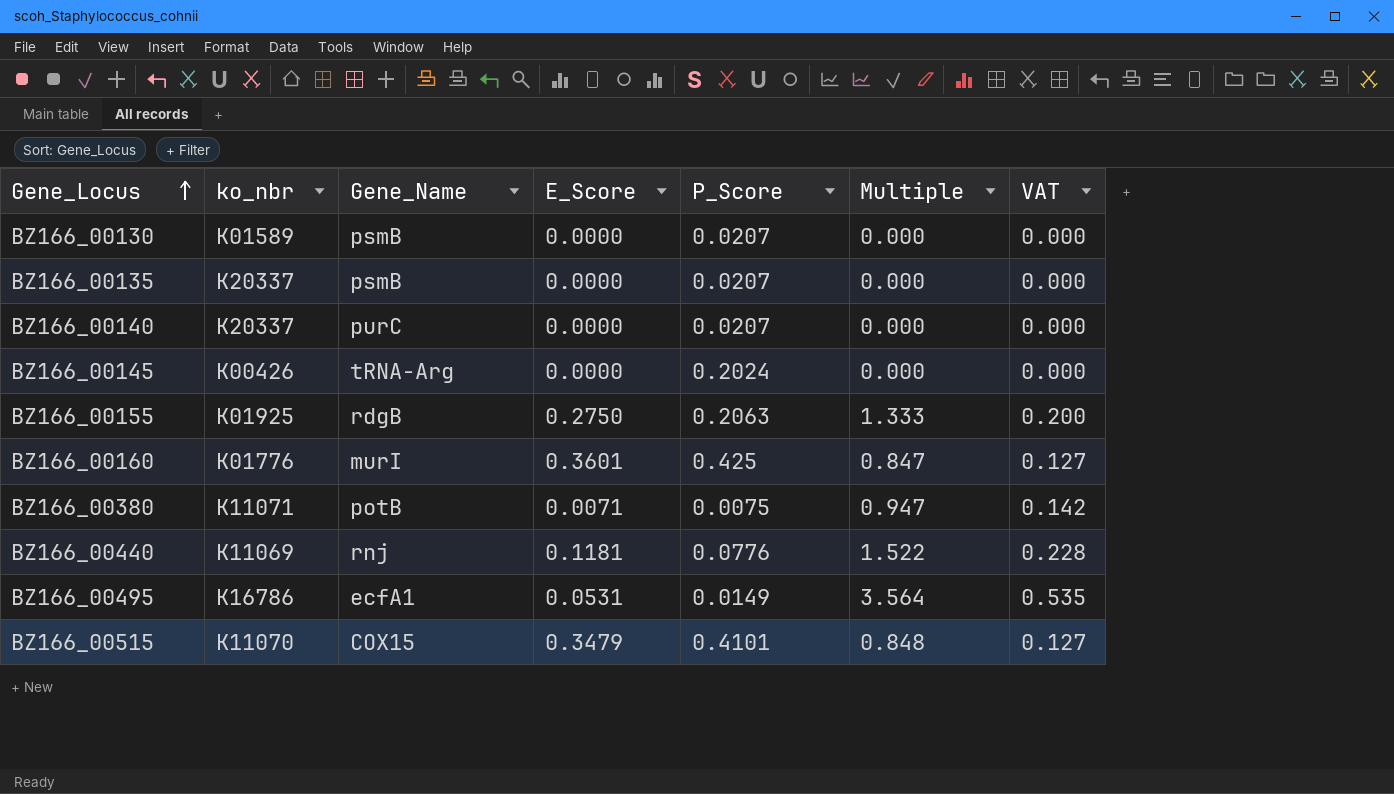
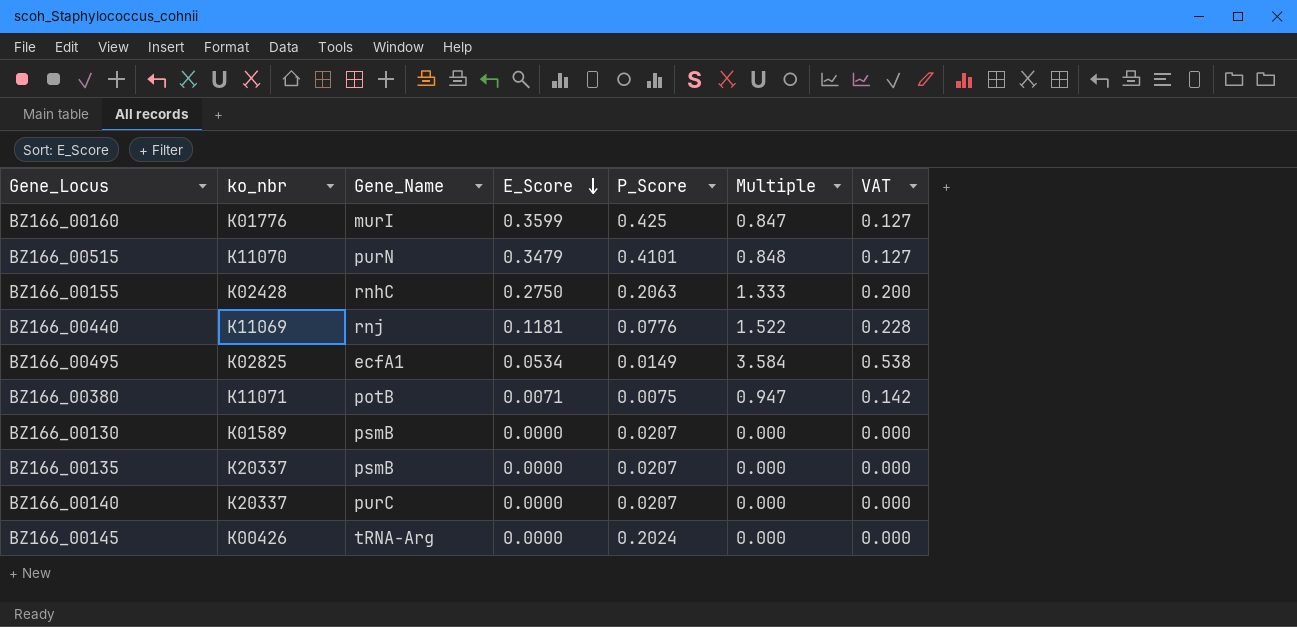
row order: Gene_Locus ascending -> E_Score descending
BZ166_00160 | E_Score: 0.3601 -> 0.3599
BZ166_00515 | Gene_Name: COX15 -> purN
BZ166_00155 | ko_nbr: K01925 -> K02428
BZ166_00155 | Gene_Name: rdgB -> rnhC
BZ166_00495 | ko_nbr: K16786 -> K02825
BZ166_00495 | E_Score: 0.0531 -> 0.0534
BZ166_00495 | Multiple: 3.564 -> 3.584
BZ166_00495 | VAT: 0.535 -> 0.538

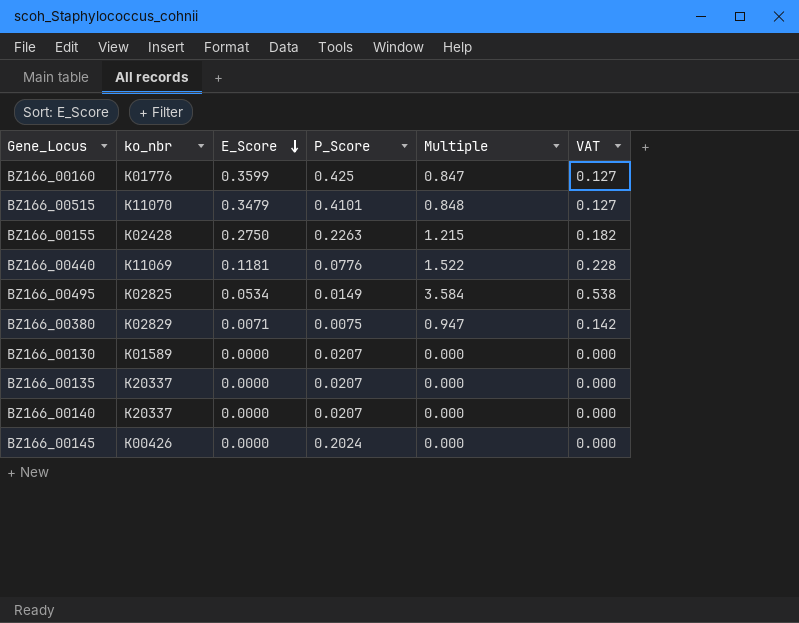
column Gene_Name | position: 3 -> none
BZ166_00155 | P_Score: 0.2063 -> 0.2263
BZ166_00155 | Multiple: 1.333 -> 1.215
BZ166_00155 | VAT: 0.200 -> 0.182
BZ166_00380 | ko_nbr: K11071 -> K02829

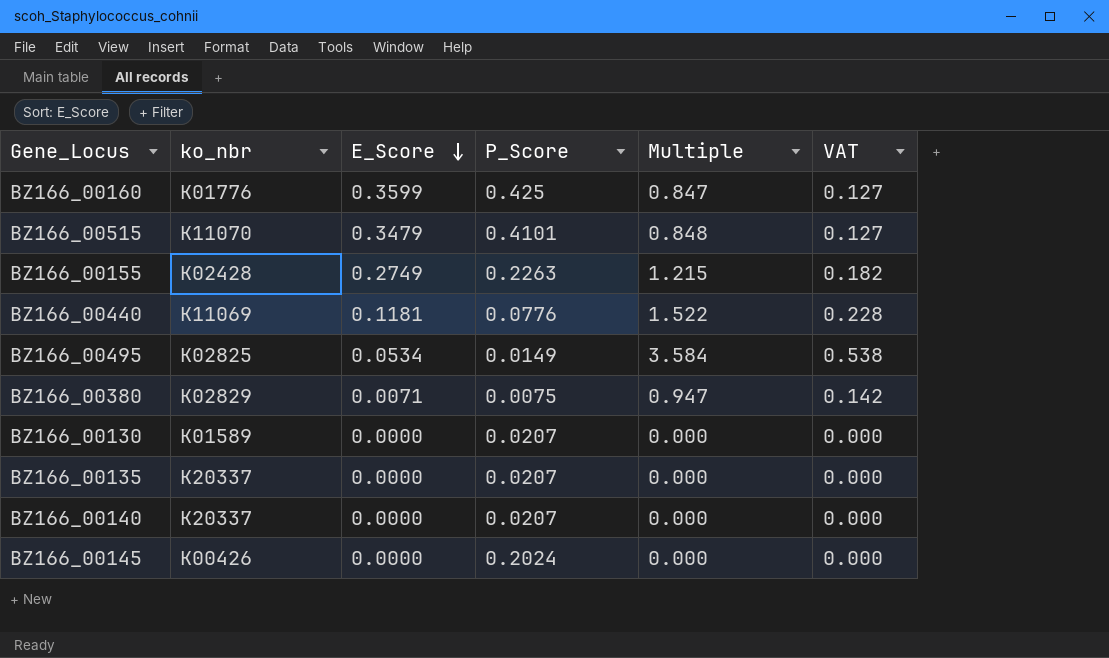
BZ166_00155 | E_Score: 0.2750 -> 0.2749

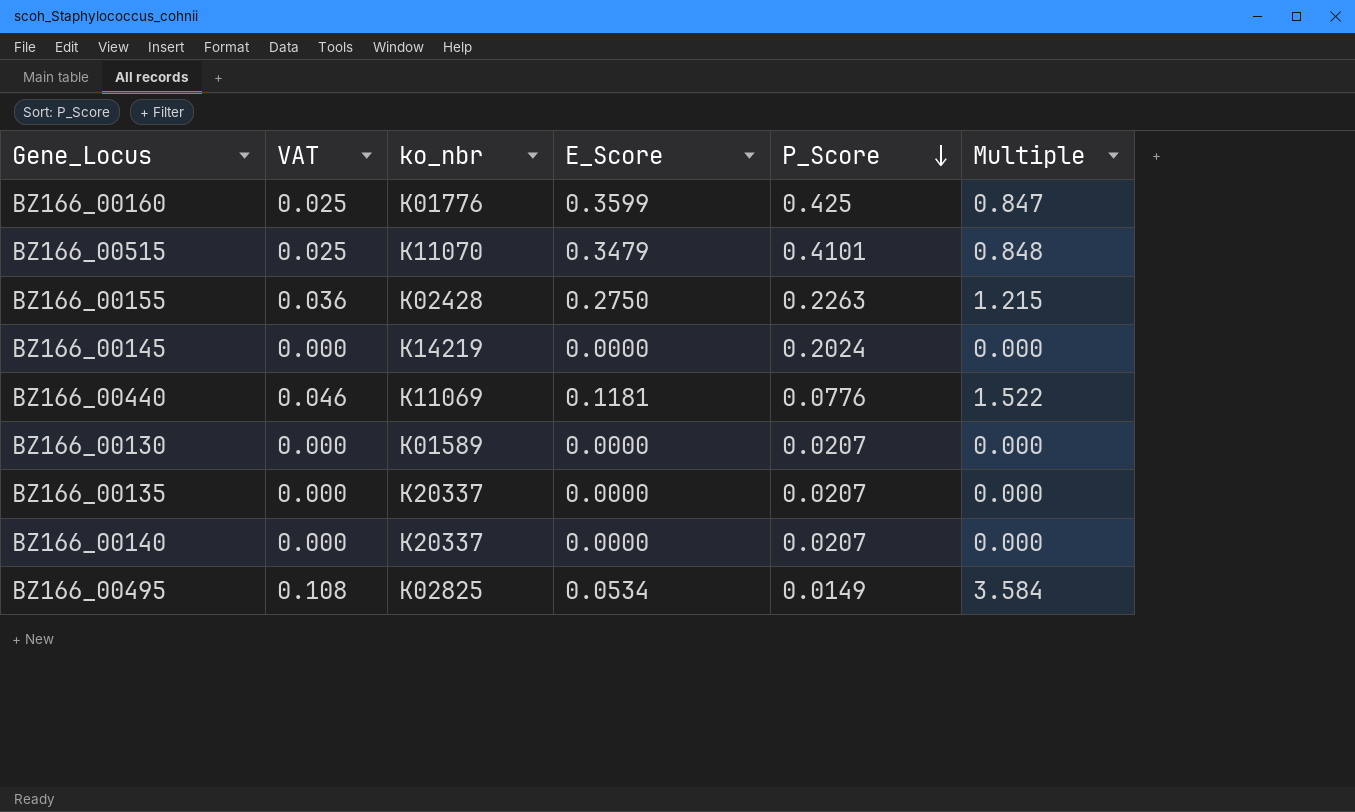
row order: E_Score descending -> P_Score descending
column VAT | formula: [Multiple] * 0.15 -> [Multiple] * 0.03
column VAT | position: 6 -> 2
row BZ166_00380: K02829 | 0.0071 | 0.0075 | 0.947 | 0.142 -> none
BZ166_00155 | E_Score: 0.2749 -> 0.2750
BZ166_00145 | ko_nbr: K00426 -> K14219

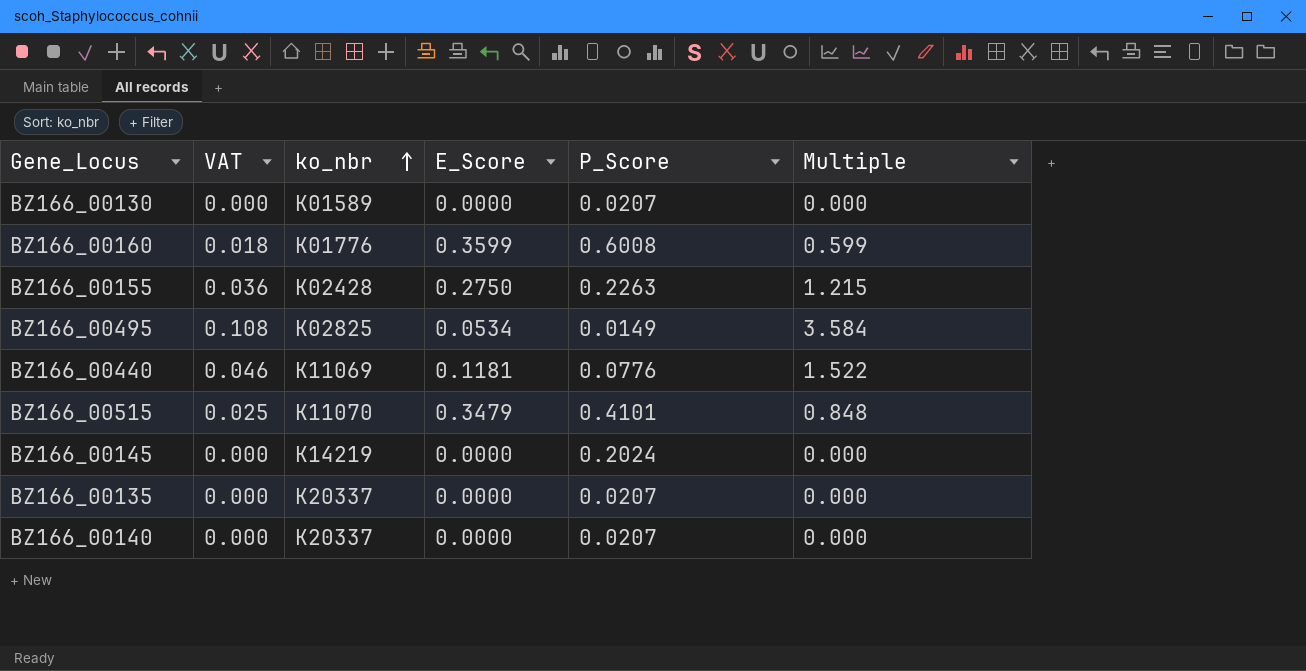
row order: P_Score descending -> ko_nbr ascending
BZ166_00160 | VAT: 0.025 -> 0.018
BZ166_00160 | P_Score: 0.425 -> 0.6008
BZ166_00160 | Multiple: 0.847 -> 0.599

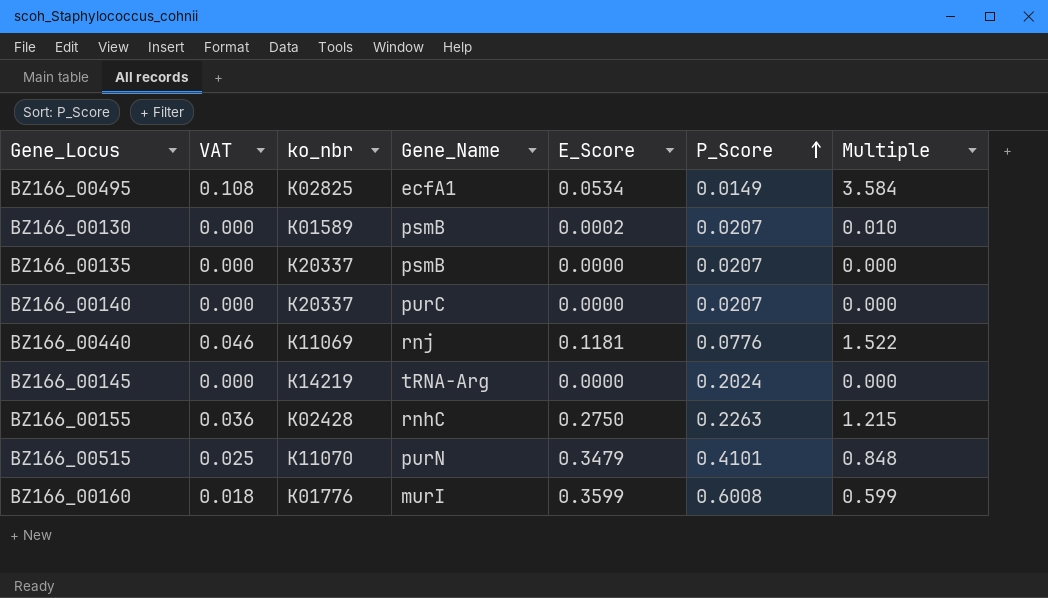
row order: ko_nbr ascending -> P_Score ascending
column Gene_Name | position: none -> 4
BZ166_00130 | E_Score: 0.0000 -> 0.0002
BZ166_00130 | Multiple: 0.000 -> 0.010

